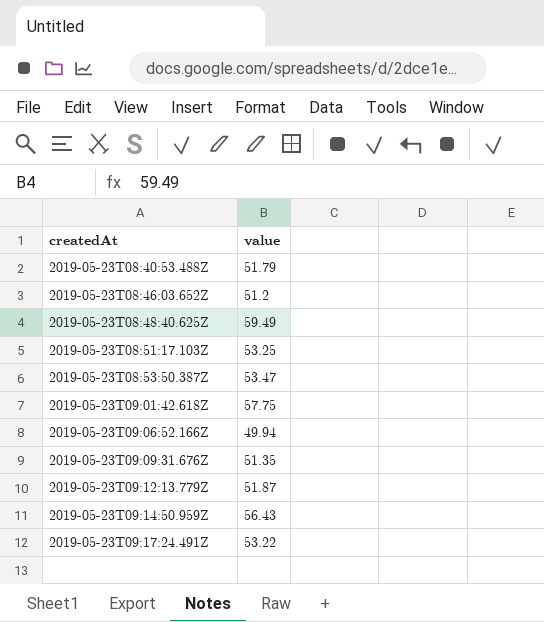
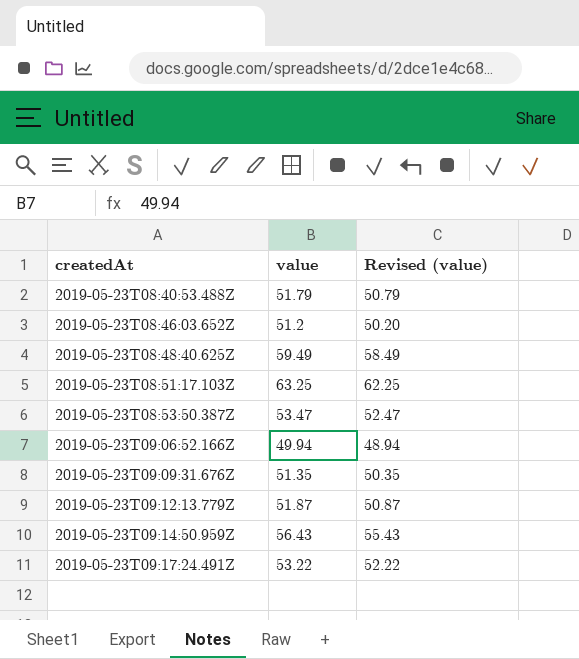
column Revised (value) | formula: none -> [value] - 1
row 2019-05-23T09:01:42.618Z: 57.75 -> none
2019-05-23T08:51:17.103Z | value: 53.25 -> 63.25

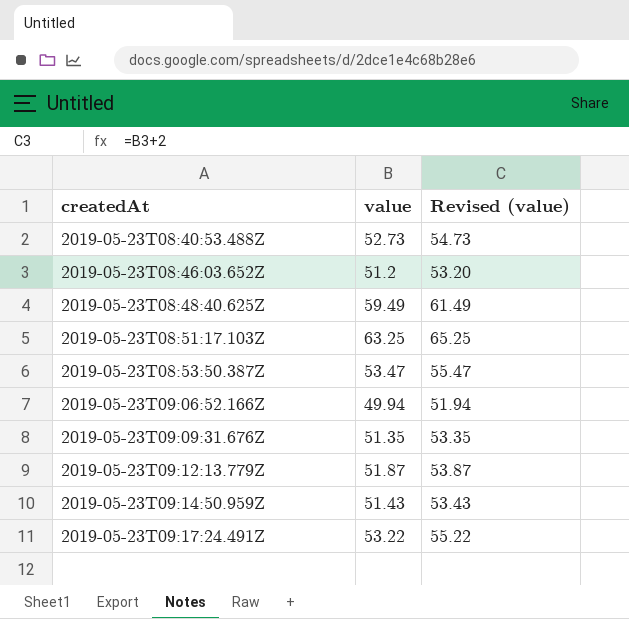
column Revised (value) | formula: [value] - 1 -> [value] + 2
2019-05-23T08:40:53.488Z | value: 51.79 -> 52.73
2019-05-23T09:14:50.959Z | value: 56.43 -> 51.43

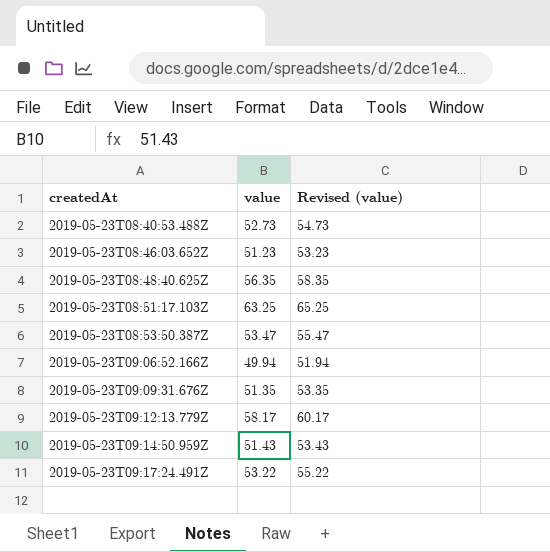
2019-05-23T08:46:03.652Z | value: 51.2 -> 51.23
2019-05-23T08:46:03.652Z | Revised (value): 53.20 -> 53.23
2019-05-23T08:48:40.625Z | value: 59.49 -> 56.35
2019-05-23T08:48:40.625Z | Revised (value): 61.49 -> 58.35
2019-05-23T09:12:13.779Z | value: 51.87 -> 58.17
2019-05-23T09:12:13.779Z | Revised (value): 53.87 -> 60.17

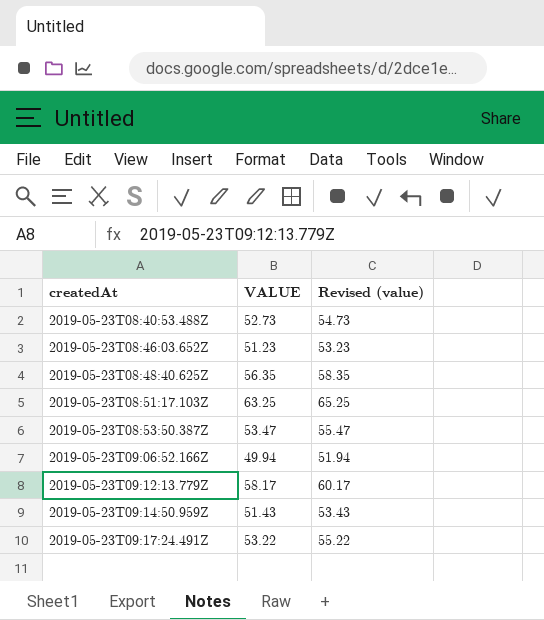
column name: value -> VALUE
row 2019-05-23T09:09:31.676Z: 51.35 | 53.35 -> none

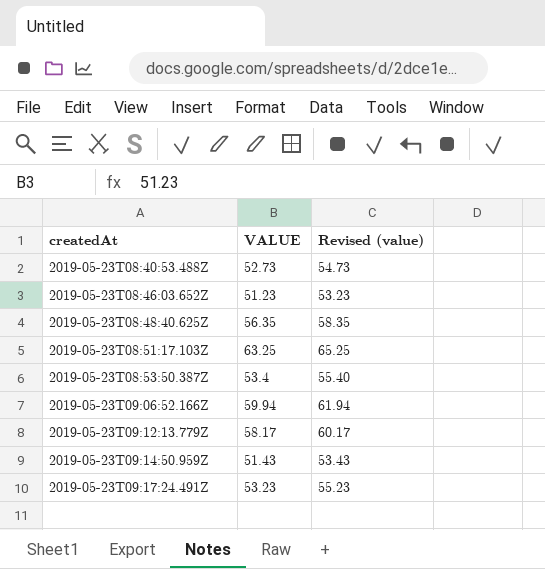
2019-05-23T08:53:50.387Z | VALUE: 53.47 -> 53.4
2019-05-23T08:53:50.387Z | Revised (value): 55.47 -> 55.40
2019-05-23T09:06:52.166Z | VALUE: 49.94 -> 59.94
2019-05-23T09:06:52.166Z | Revised (value): 51.94 -> 61.94
2019-05-23T09:17:24.491Z | VALUE: 53.22 -> 53.23
2019-05-23T09:17:24.491Z | Revised (value): 55.22 -> 55.23

